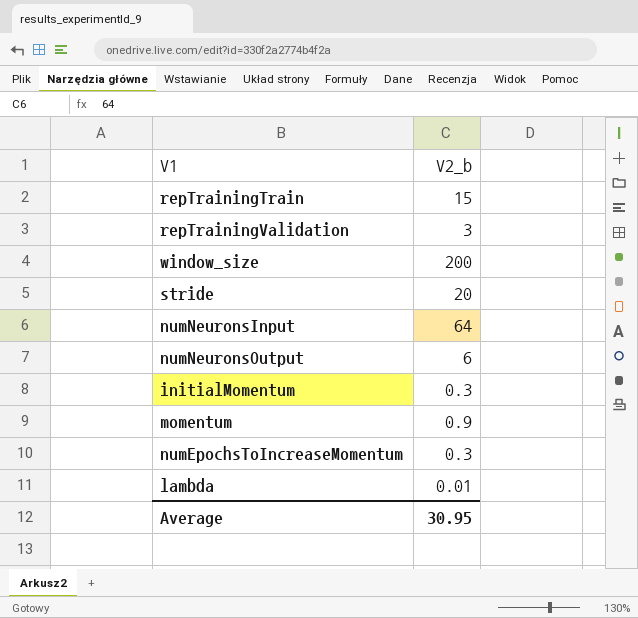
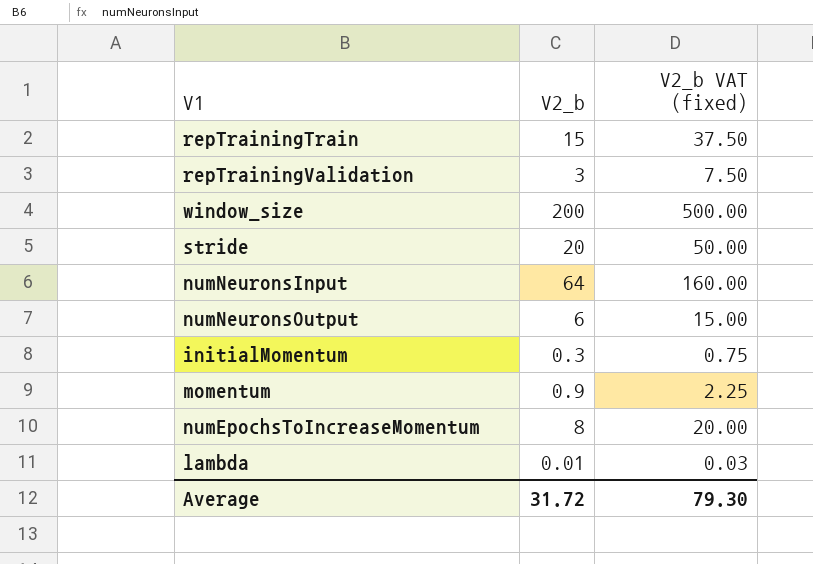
column V2_b VAT (fixed) | formula: none -> [V2_b] * 2.5
numEpochsToIncreaseMomentum | V2_b: 0.3 -> 8
Average | V2_b: 30.95 -> 31.72

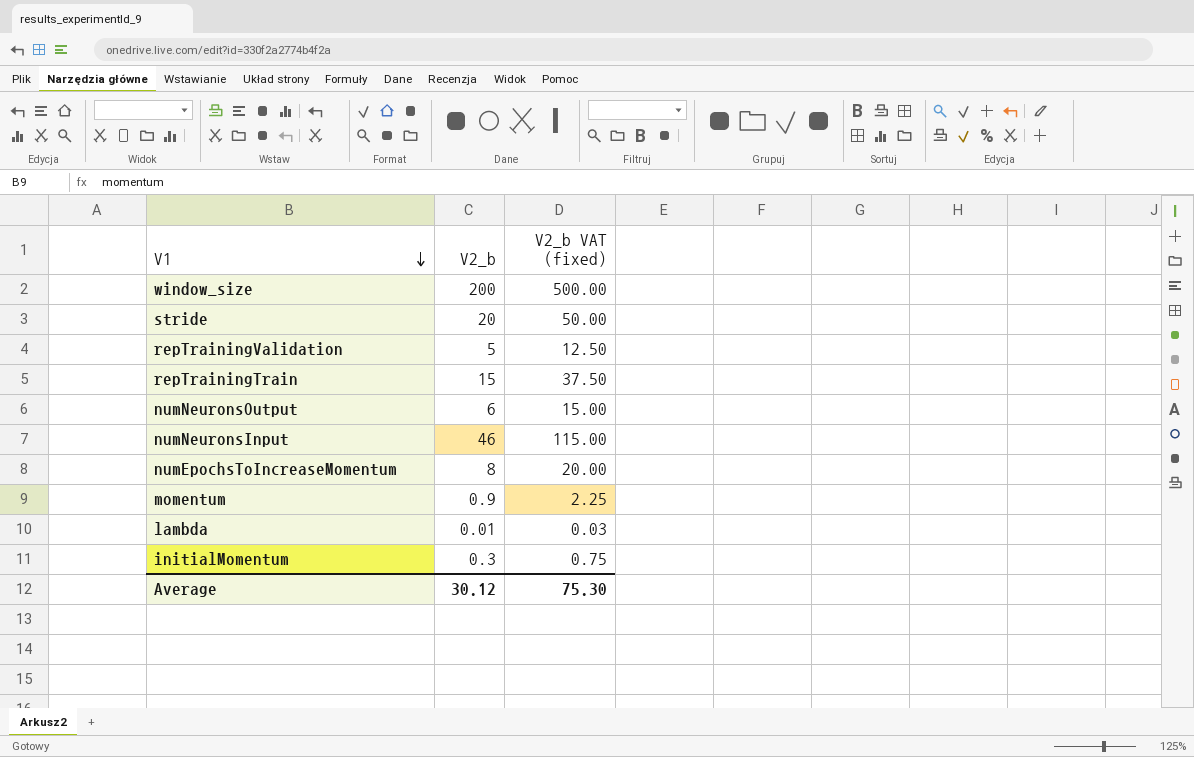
row order: none -> V1 descending
repTrainingValidation | V2_b: 3 -> 5
repTrainingValidation | V2_b VAT (fixed): 7.50 -> 12.50
numNeuronsInput | V2_b: 64 -> 46
numNeuronsInput | V2_b VAT (fixed): 160.00 -> 115.00
Average | V2_b: 31.72 -> 30.12
Average | V2_b VAT (fixed): 79.30 -> 75.30

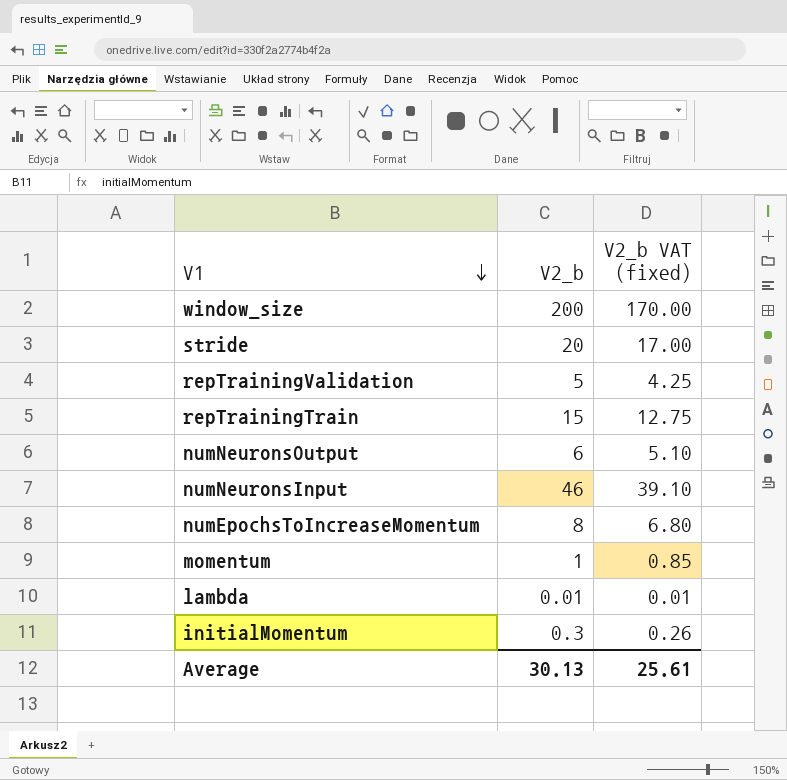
column V2_b VAT (fixed) | formula: [V2_b] * 2.5 -> [V2_b] * 0.85
momentum | V2_b: 0.9 -> 1
Average | V2_b: 30.12 -> 30.13
Average | V2_b VAT (fixed): 75.30 -> 25.61

